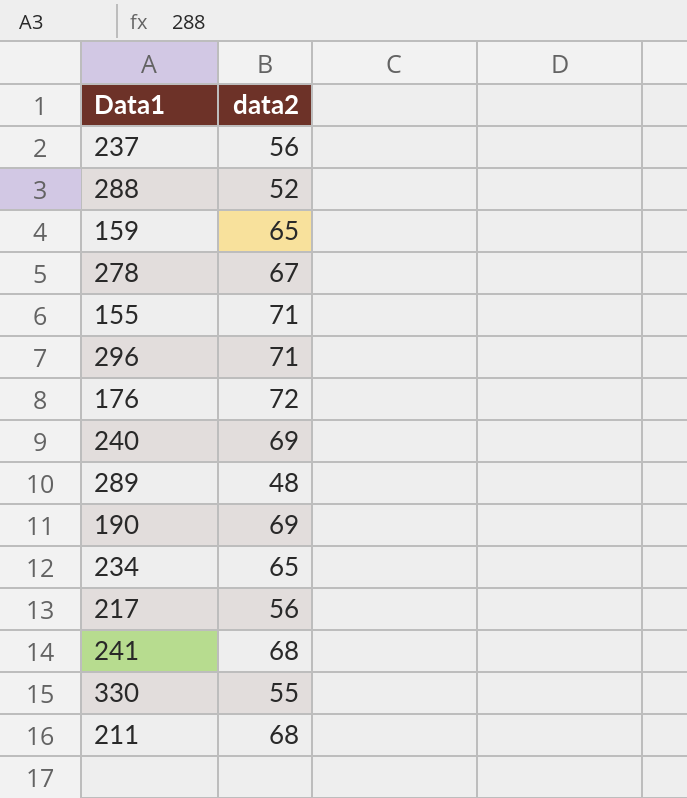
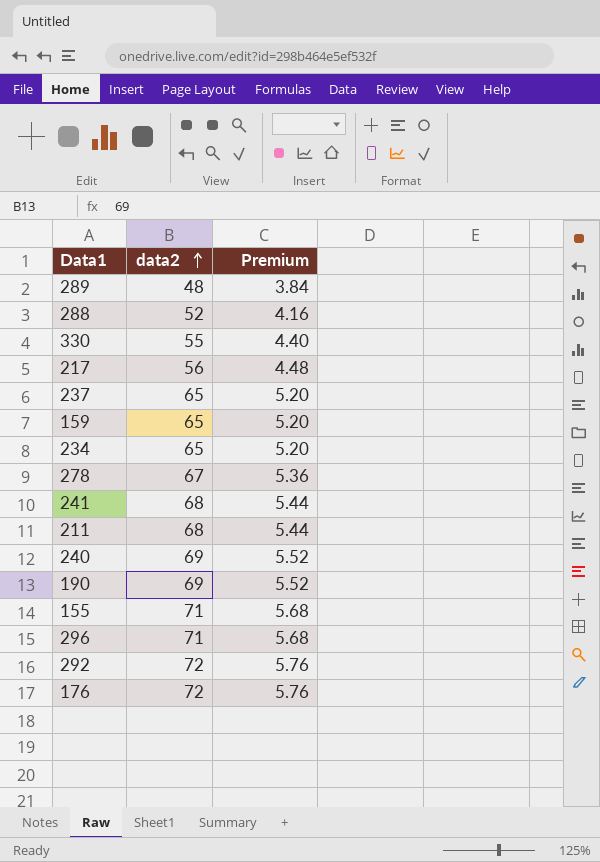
row order: none -> data2 ascending
column Premium | formula: none -> [data2] * 0.08
237 | data2: 56 -> 65
row 292: none -> 72 | 5.76

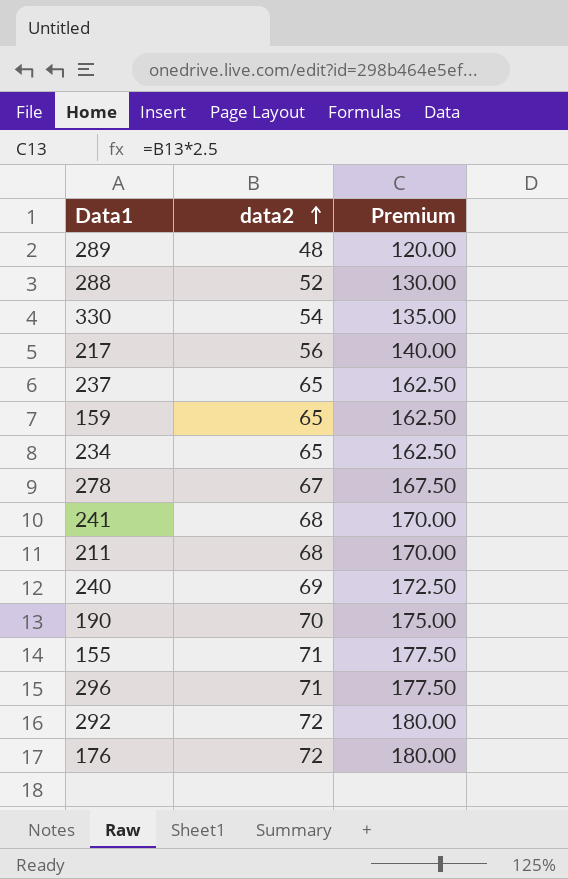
column Premium | formula: [data2] * 0.08 -> [data2] * 2.5
330 | data2: 55 -> 54
190 | data2: 69 -> 70

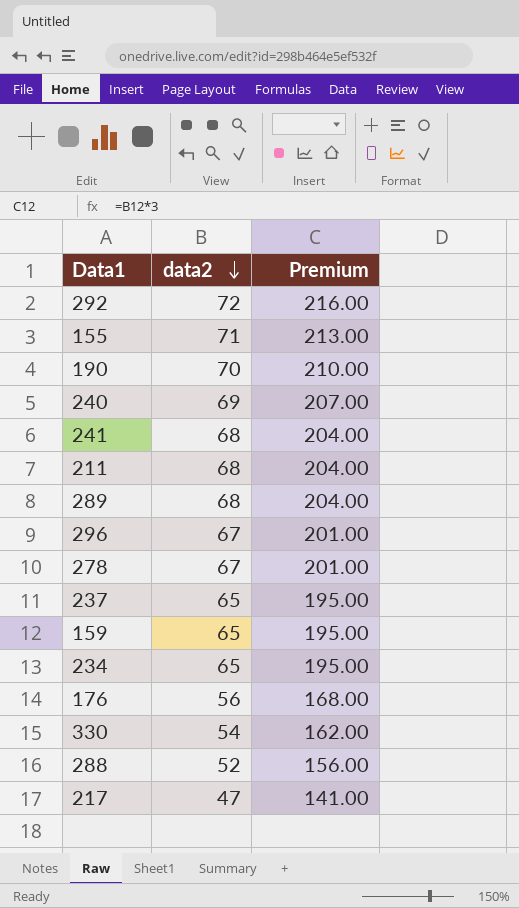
row order: data2 ascending -> data2 descending
column Premium | formula: [data2] * 2.5 -> [data2] * 3
289 | data2: 48 -> 68
296 | data2: 71 -> 67
176 | data2: 72 -> 56
217 | data2: 56 -> 47

